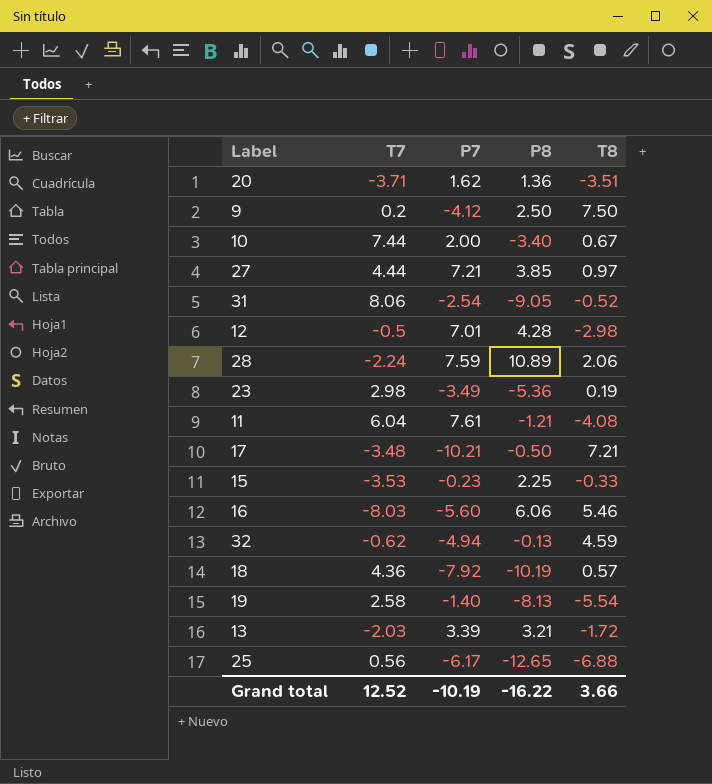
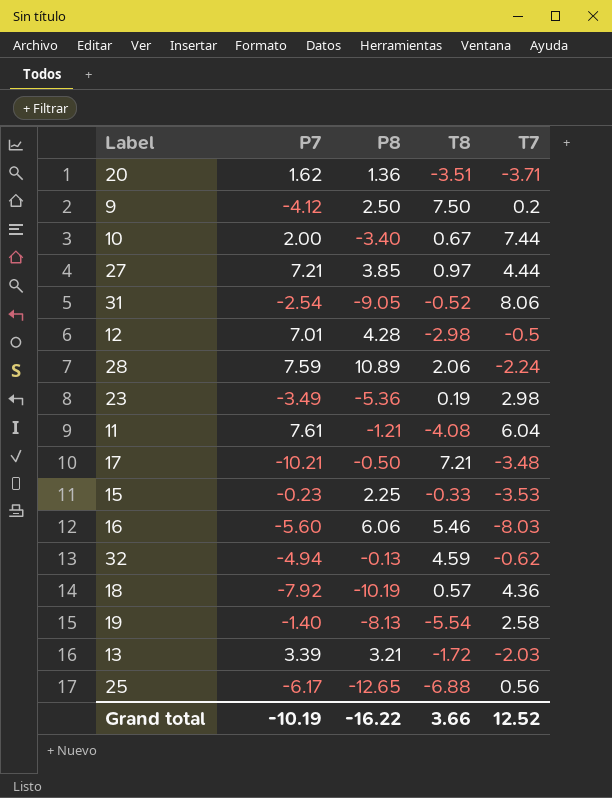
column T7 | position: 2 -> 5

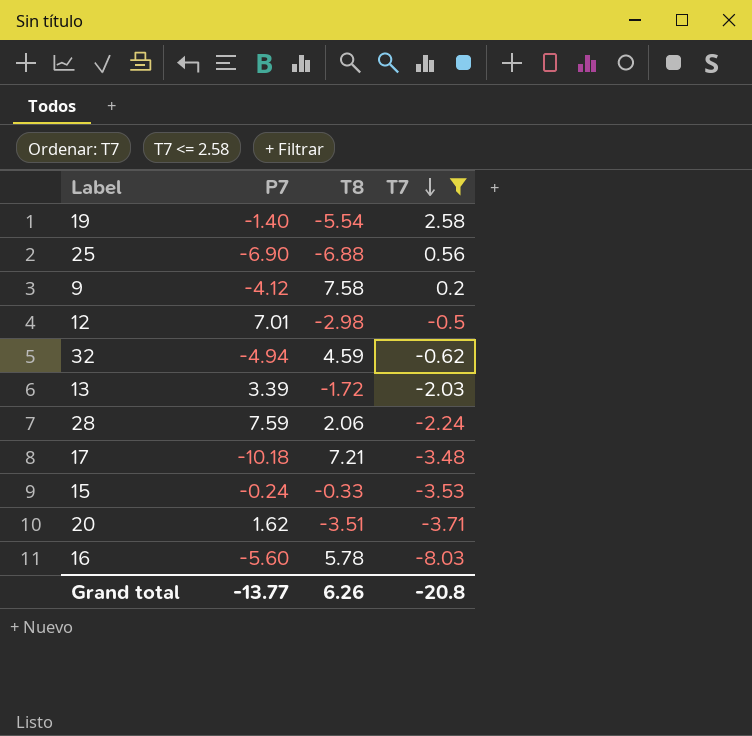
filter: none -> T7 <= 2.58
row order: none -> T7 descending
column P8 | position: 3 -> none
25 | P7: -6.17 -> -6.90
9 | T8: 7.50 -> 7.58
17 | P7: -10.21 -> -10.18
15 | P7: -0.23 -> -0.24
16 | T8: 5.46 -> 5.78
Grand total | P7: -10.19 -> -13.77
Grand total | T8: 3.66 -> 6.26
Grand total | T7: 12.52 -> -20.8

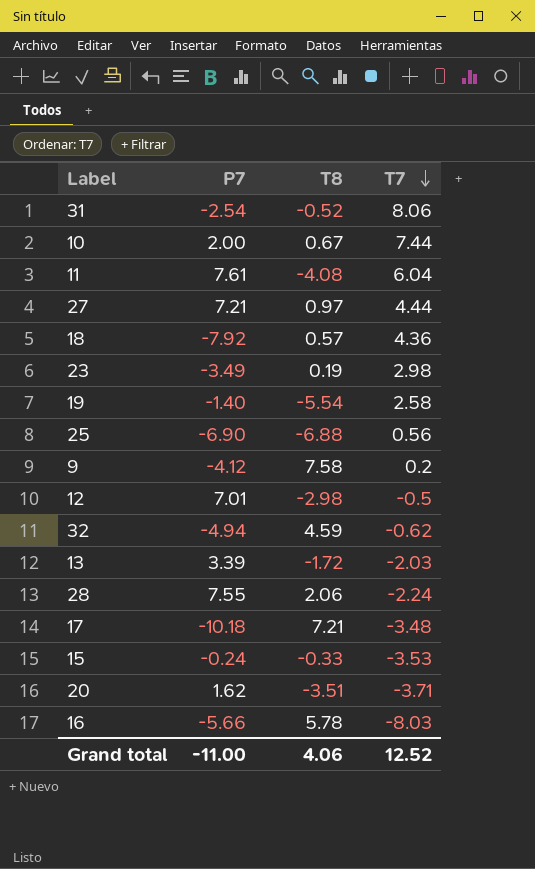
filter: T7 <= 2.58 -> none
28 | P7: 7.59 -> 7.55
16 | P7: -5.60 -> -5.66
Grand total | P7: -13.77 -> -11.00
Grand total | T8: 6.26 -> 4.06
Grand total | T7: -20.8 -> 12.52

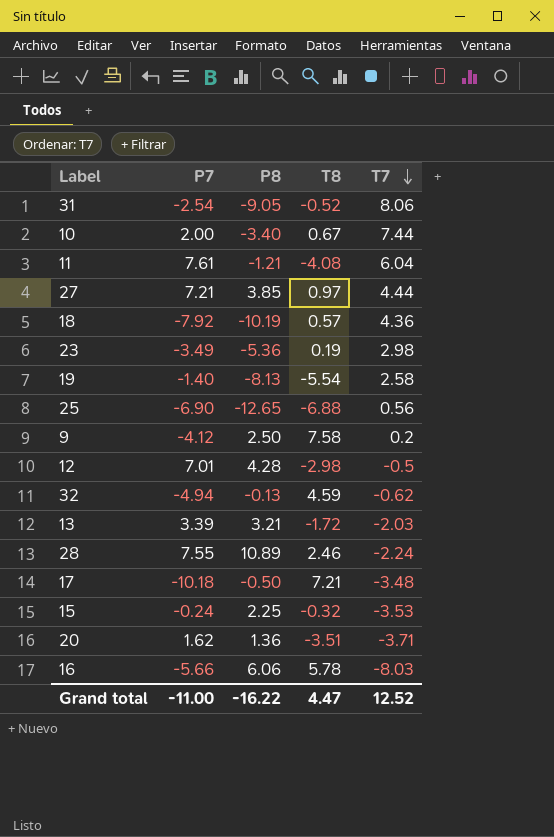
column P8 | position: none -> 3
28 | T8: 2.06 -> 2.46
15 | T8: -0.33 -> -0.32
Grand total | T8: 4.06 -> 4.47

